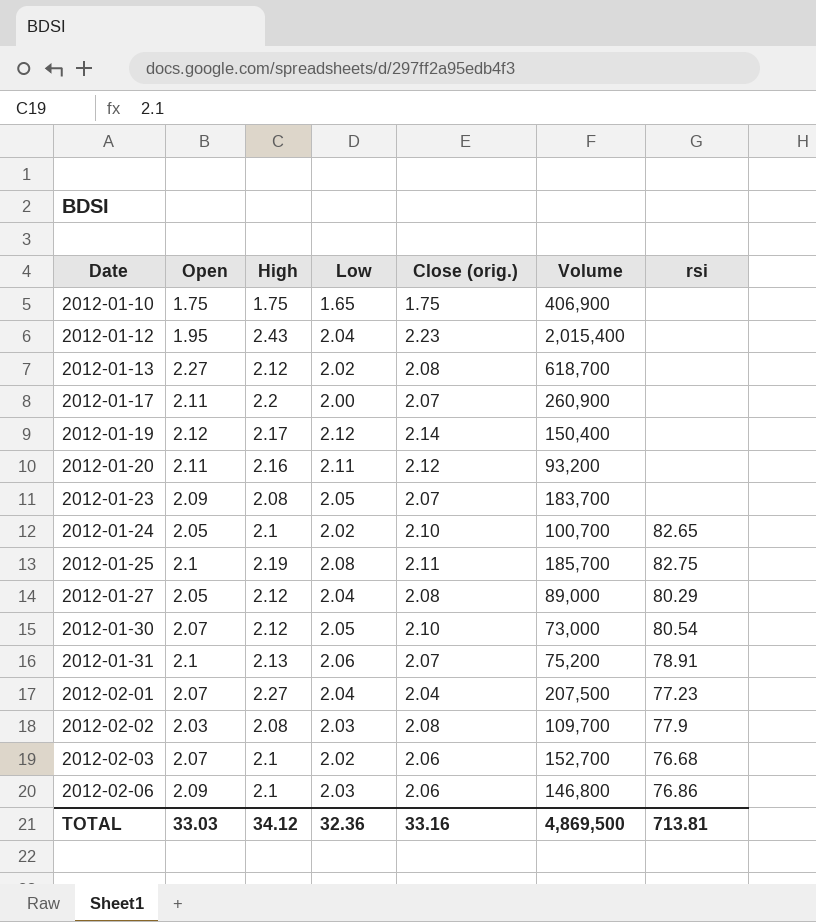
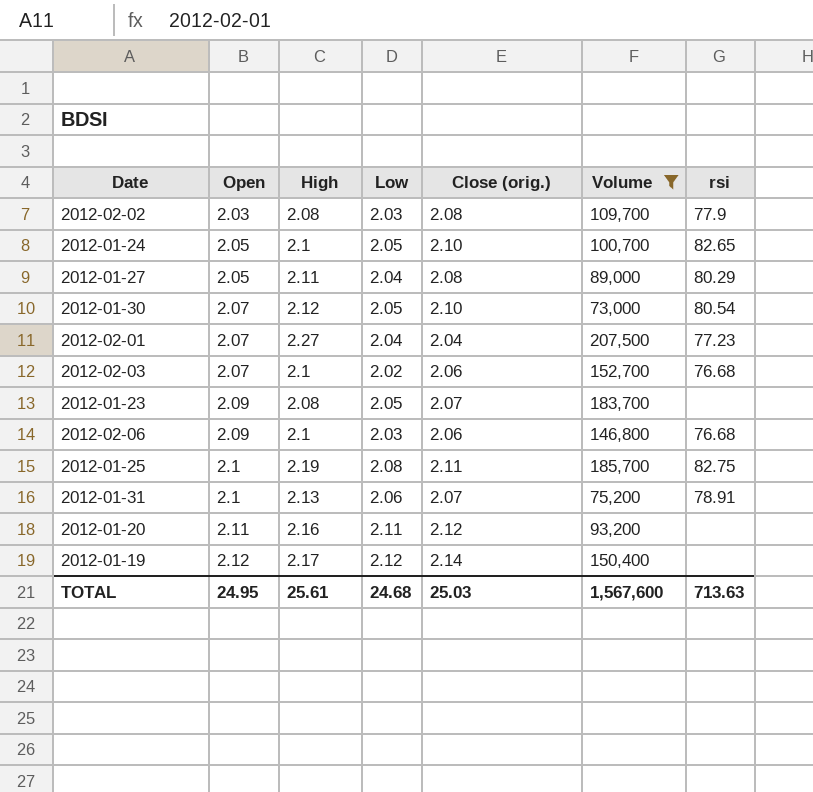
filter: none -> Volume <= 207,500
row order: Date ascending -> Open ascending
2012-01-24 | Low: 2.02 -> 2.05
2012-01-27 | High: 2.12 -> 2.11
2012-02-06 | rsi: 76.86 -> 76.68
TOTAL | Open: 33.03 -> 24.95
TOTAL | High: 34.12 -> 25.61
TOTAL | Low: 32.36 -> 24.68
TOTAL | Close (orig.): 33.16 -> 25.03
TOTAL | Volume: 4,869,500 -> 1,567,600
TOTAL | rsi: 713.81 -> 713.63

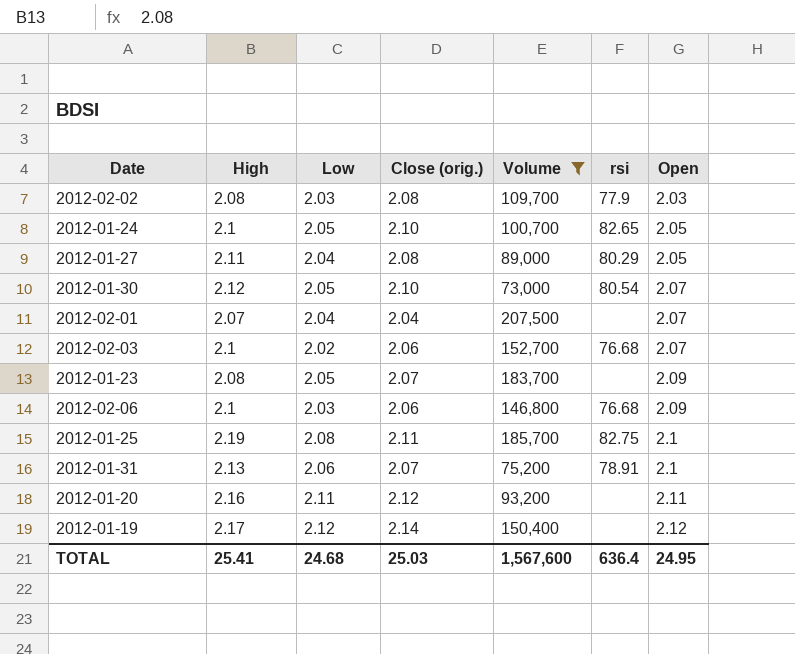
column Open | position: 2 -> 7
2012-02-01 | High: 2.27 -> 2.07
2012-02-01 | rsi: 77.23 -> none
TOTAL | High: 25.61 -> 25.41
TOTAL | rsi: 713.63 -> 636.4

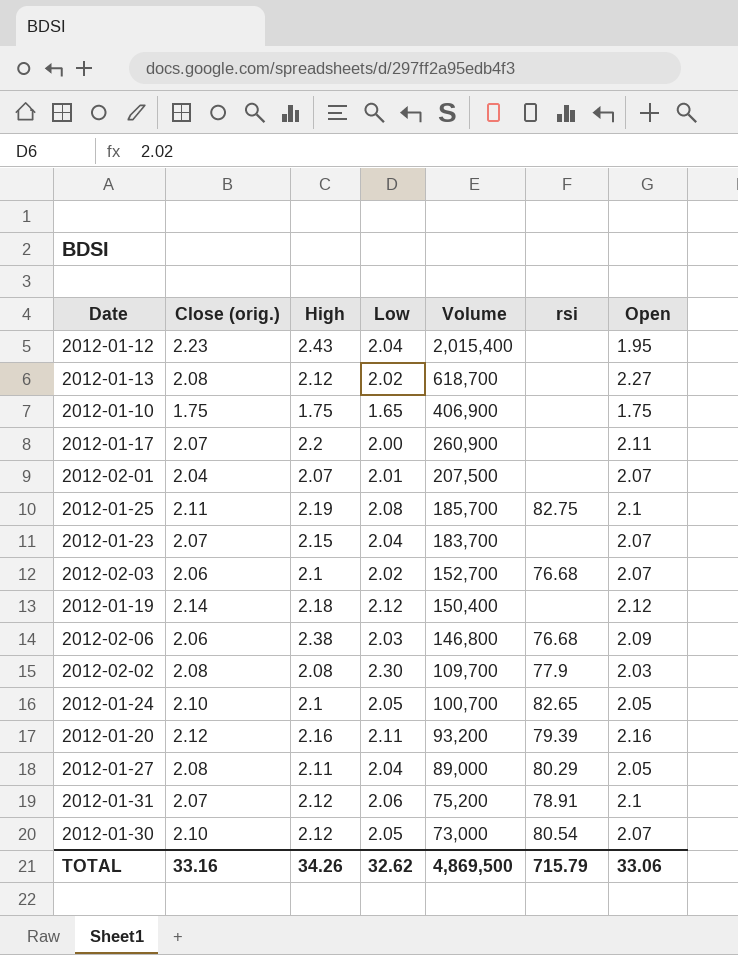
filter: Volume <= 207,500 -> none
row order: Open ascending -> Volume descending
column Close (orig.) | position: 4 -> 2
2012-02-01 | Low: 2.04 -> 2.01
2012-01-23 | High: 2.08 -> 2.15
2012-01-23 | Low: 2.05 -> 2.04
2012-01-23 | Open: 2.09 -> 2.07
2012-01-19 | High: 2.17 -> 2.18
2012-02-06 | High: 2.1 -> 2.38
2012-02-02 | Low: 2.03 -> 2.30
2012-01-20 | rsi: none -> 79.39
2012-01-20 | Open: 2.11 -> 2.16
2012-01-31 | High: 2.13 -> 2.12
TOTAL | Close (orig.): 25.03 -> 33.16
TOTAL | High: 25.41 -> 34.26
TOTAL | Low: 24.68 -> 32.62
TOTAL | Volume: 1,567,600 -> 4,869,500
TOTAL | rsi: 636.4 -> 715.79
TOTAL | Open: 24.95 -> 33.06

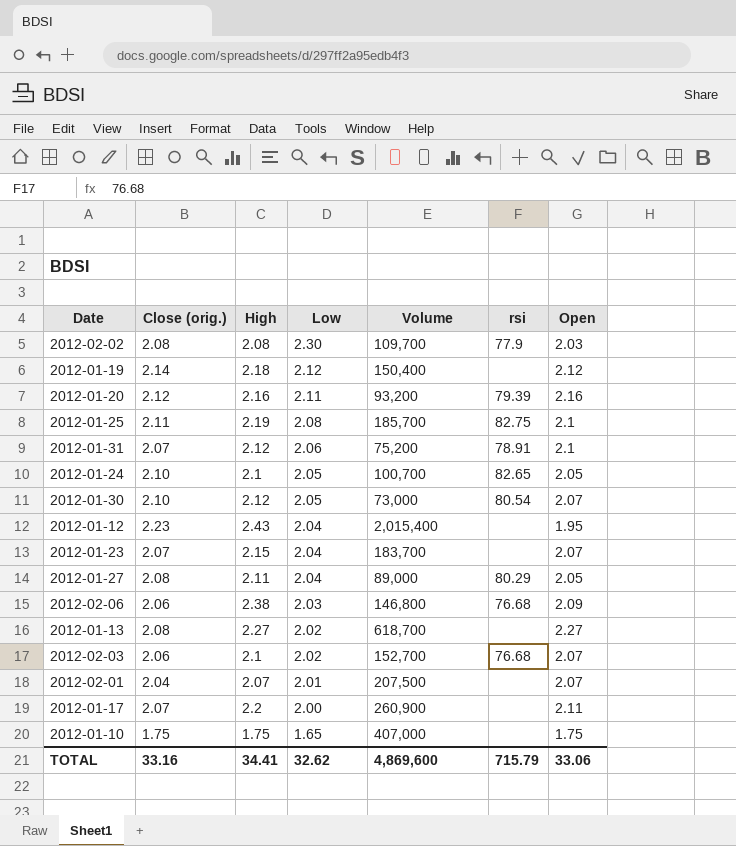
row order: Volume descending -> Low descending
2012-01-13 | High: 2.12 -> 2.27
2012-01-10 | Volume: 406,900 -> 407,000
TOTAL | High: 34.26 -> 34.41
TOTAL | Volume: 4,869,500 -> 4,869,600

